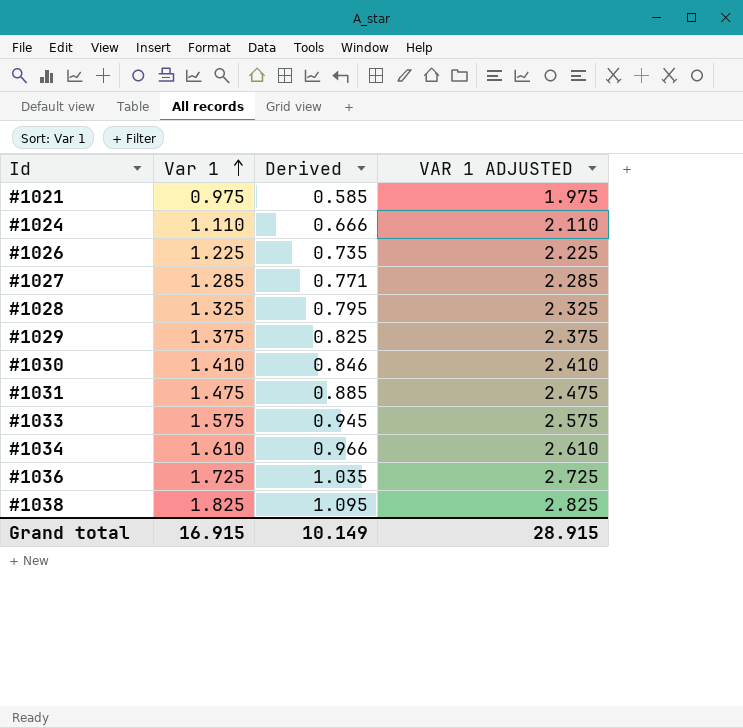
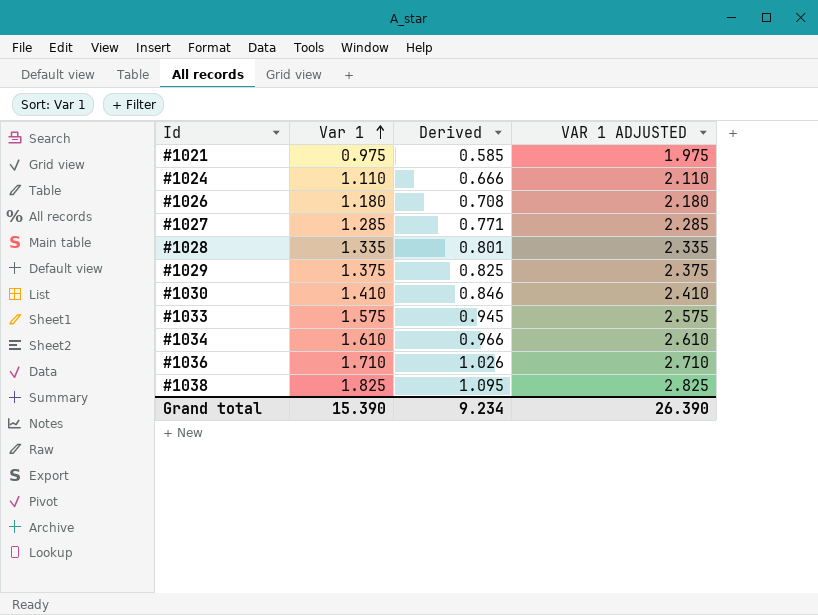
row #1031: 1.475 | 0.885 | 2.475 -> none
#1026 | Var 1: 1.225 -> 1.180
#1026 | Derived: 0.735 -> 0.708
#1026 | VAR 1 ADJUSTED: 2.225 -> 2.180
#1028 | Var 1: 1.325 -> 1.335
#1028 | Derived: 0.795 -> 0.801
#1028 | VAR 1 ADJUSTED: 2.325 -> 2.335
#1036 | Var 1: 1.725 -> 1.710
#1036 | Derived: 1.035 -> 1.026
#1036 | VAR 1 ADJUSTED: 2.725 -> 2.710
Grand total | Var 1: 16.915 -> 15.390
Grand total | Derived: 10.149 -> 9.234
Grand total | VAR 1 ADJUSTED: 28.915 -> 26.390

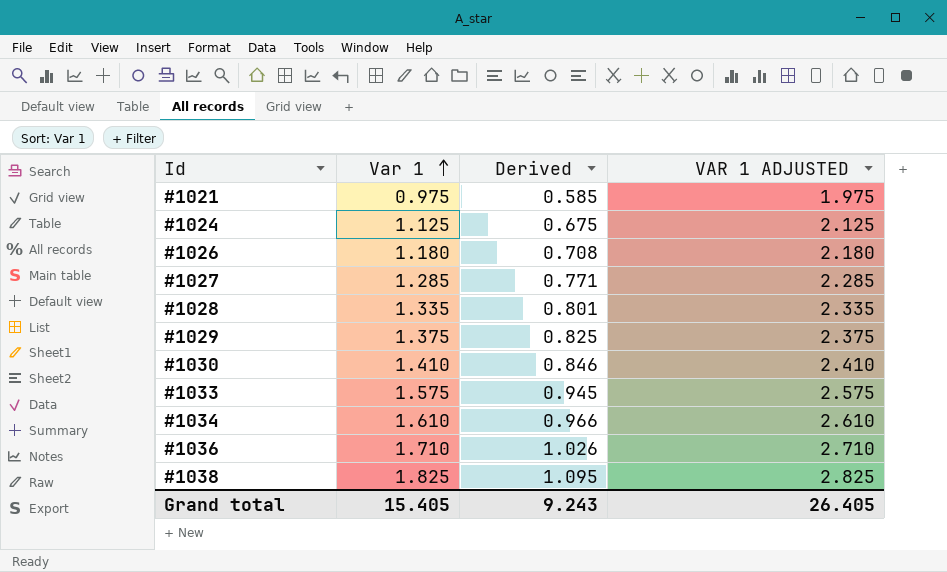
#1024 | Var 1: 1.110 -> 1.125
#1024 | Derived: 0.666 -> 0.675
#1024 | VAR 1 ADJUSTED: 2.110 -> 2.125
Grand total | Var 1: 15.390 -> 15.405
Grand total | Derived: 9.234 -> 9.243
Grand total | VAR 1 ADJUSTED: 26.390 -> 26.405

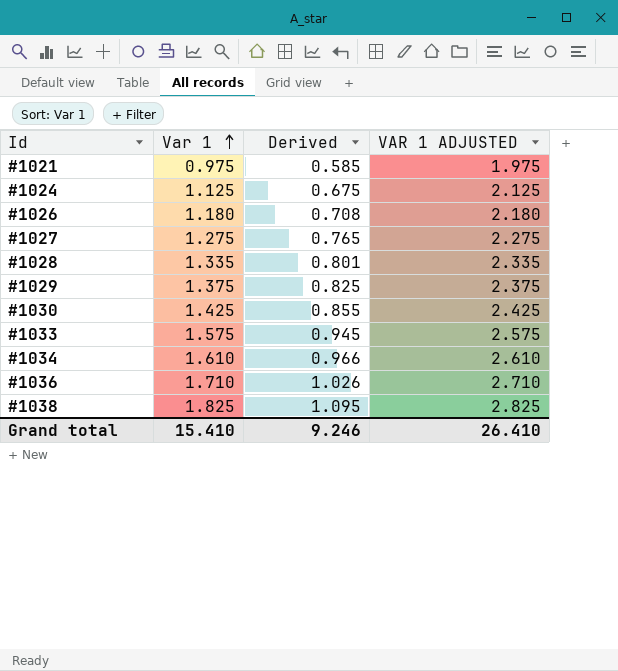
#1027 | Var 1: 1.285 -> 1.275
#1027 | Derived: 0.771 -> 0.765
#1027 | VAR 1 ADJUSTED: 2.285 -> 2.275
#1030 | Var 1: 1.410 -> 1.425
#1030 | Derived: 0.846 -> 0.855
#1030 | VAR 1 ADJUSTED: 2.410 -> 2.425
Grand total | Var 1: 15.405 -> 15.410
Grand total | Derived: 9.243 -> 9.246
Grand total | VAR 1 ADJUSTED: 26.405 -> 26.410

